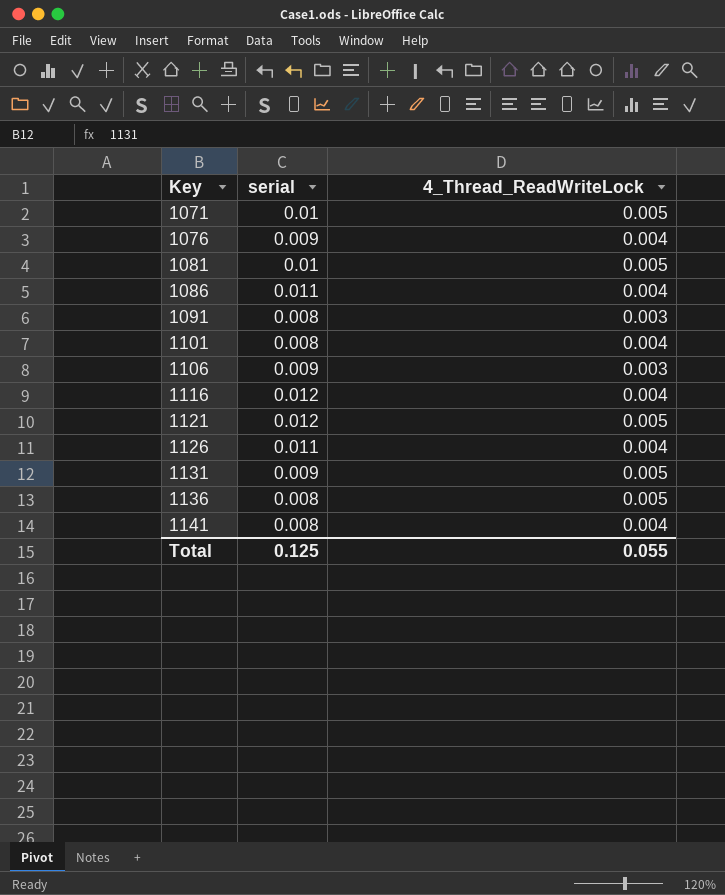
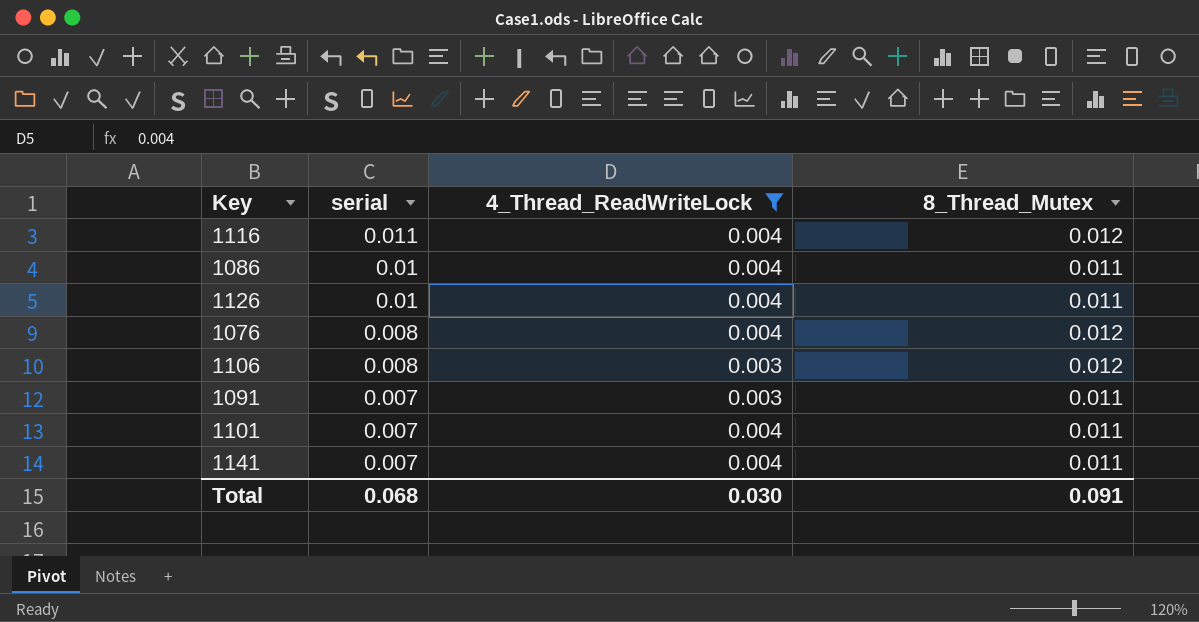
filter: none -> 4_Thread_ReadWriteLock != 0.005
row order: Key ascending -> serial descending
column 8_Thread_Mutex | position: none -> 4
1116 | serial: 0.012 -> 0.011
1086 | serial: 0.011 -> 0.01
1126 | serial: 0.011 -> 0.01
1076 | serial: 0.009 -> 0.008
1106 | serial: 0.009 -> 0.008
1091 | serial: 0.008 -> 0.007
1101 | serial: 0.008 -> 0.007
1141 | serial: 0.008 -> 0.007
Total | serial: 0.125 -> 0.068
Total | 4_Thread_ReadWriteLock: 0.055 -> 0.030

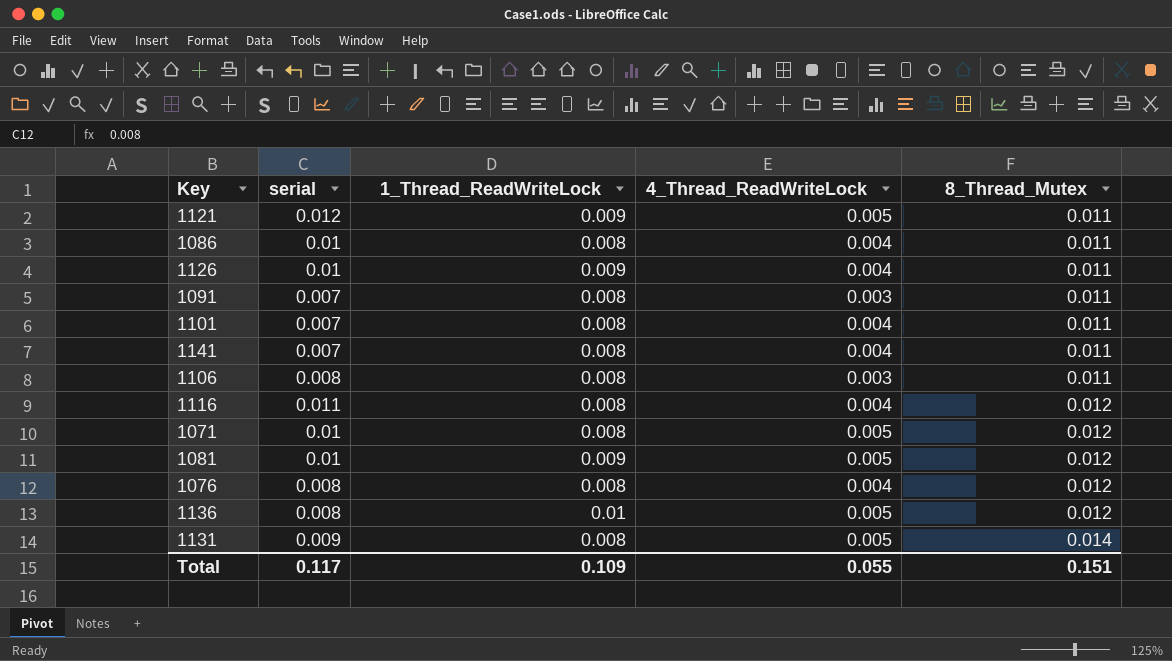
filter: 4_Thread_ReadWriteLock != 0.005 -> none
row order: serial descending -> 8_Thread_Mutex ascending
column 1_Thread_ReadWriteLock | position: none -> 3
1106 | 8_Thread_Mutex: 0.012 -> 0.011
Total | serial: 0.068 -> 0.117
Total | 4_Thread_ReadWriteLock: 0.030 -> 0.055
Total | 8_Thread_Mutex: 0.091 -> 0.151

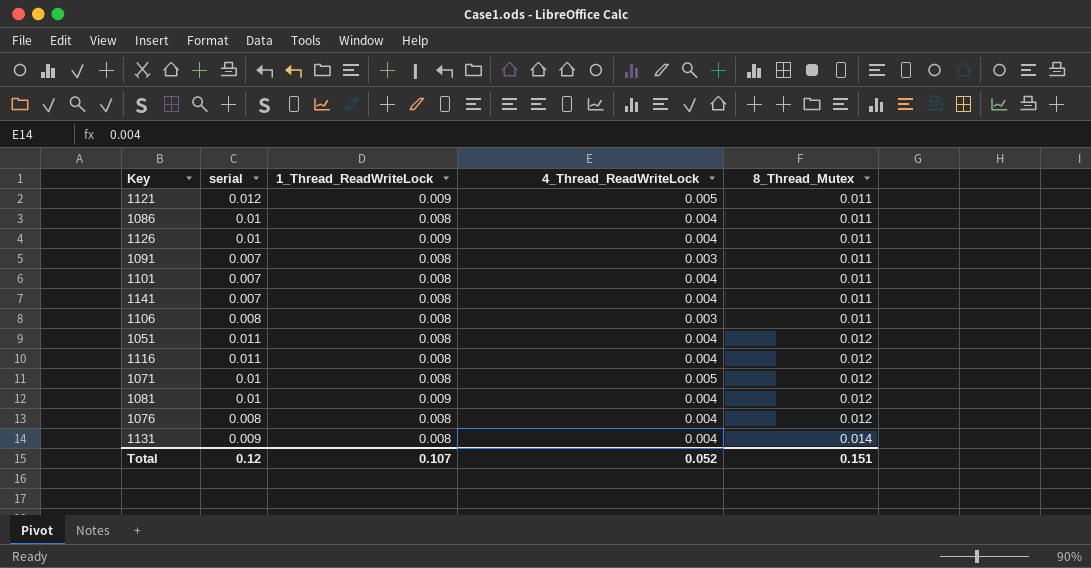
row 1136: 0.008 | 0.01 | 0.005 | 0.012 -> none
row 1051: none -> 0.011 | 0.008 | 0.004 | 0.012
1081 | 4_Thread_ReadWriteLock: 0.005 -> 0.004
1131 | 4_Thread_ReadWriteLock: 0.005 -> 0.004
Total | serial: 0.117 -> 0.12
Total | 1_Thread_ReadWriteLock: 0.109 -> 0.107
Total | 4_Thread_ReadWriteLock: 0.055 -> 0.052

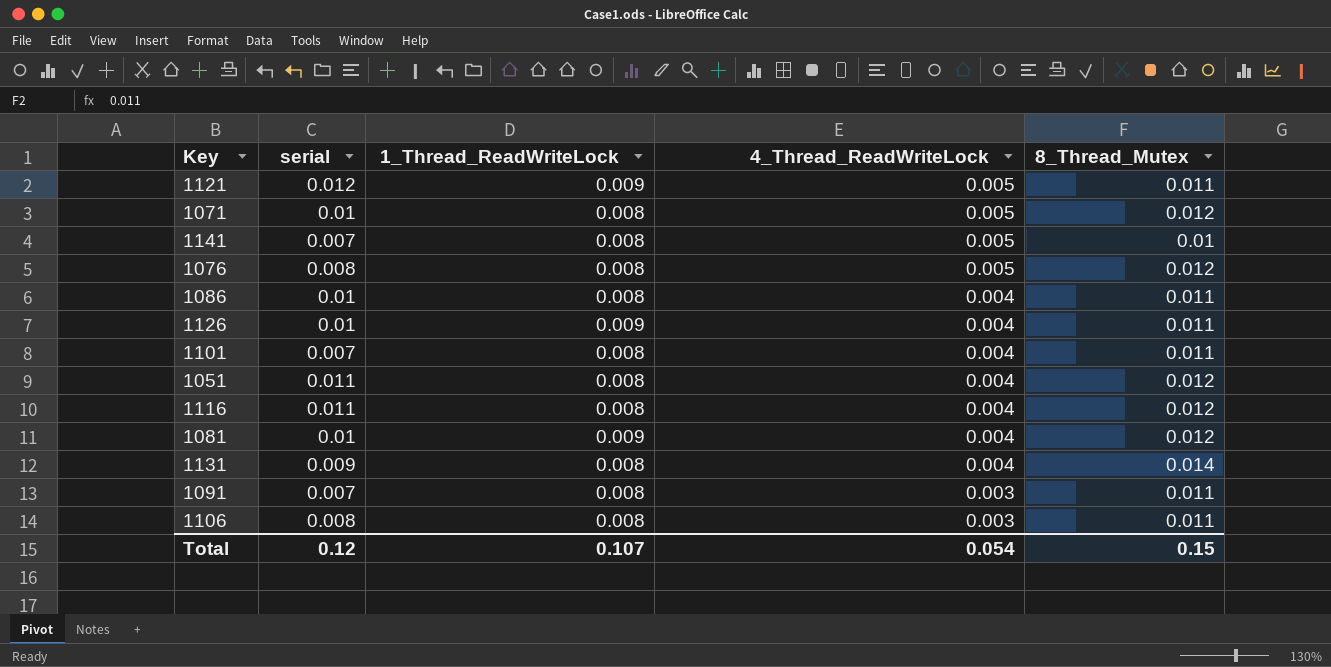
row order: 8_Thread_Mutex ascending -> 4_Thread_ReadWriteLock descending
1141 | 4_Thread_ReadWriteLock: 0.004 -> 0.005
1141 | 8_Thread_Mutex: 0.011 -> 0.01
1076 | 4_Thread_ReadWriteLock: 0.004 -> 0.005
Total | 4_Thread_ReadWriteLock: 0.052 -> 0.054
Total | 8_Thread_Mutex: 0.151 -> 0.15

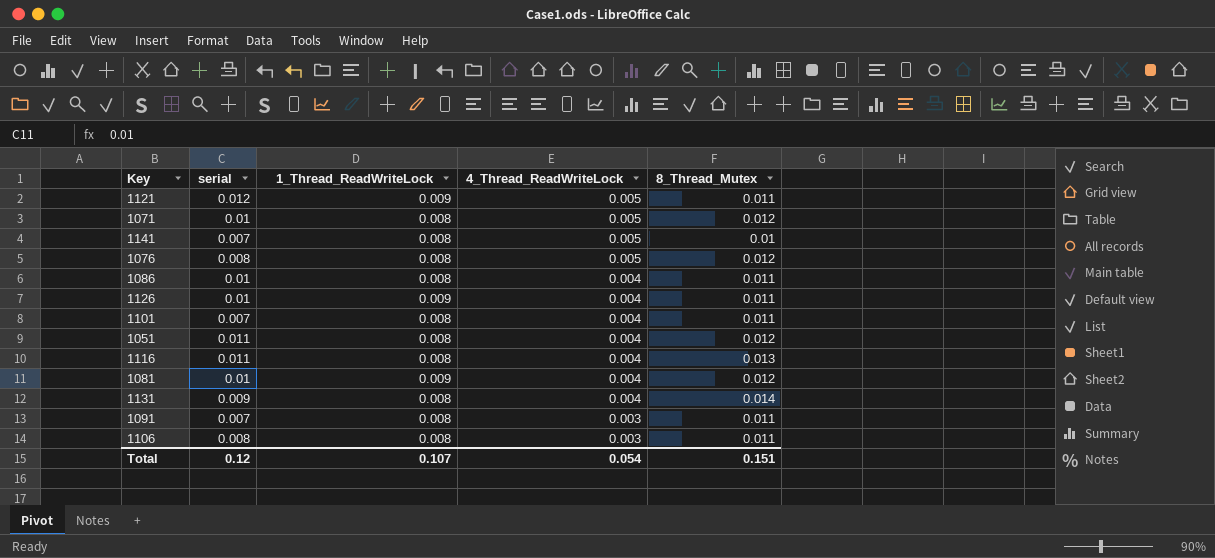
1116 | 8_Thread_Mutex: 0.012 -> 0.013
Total | 8_Thread_Mutex: 0.15 -> 0.151

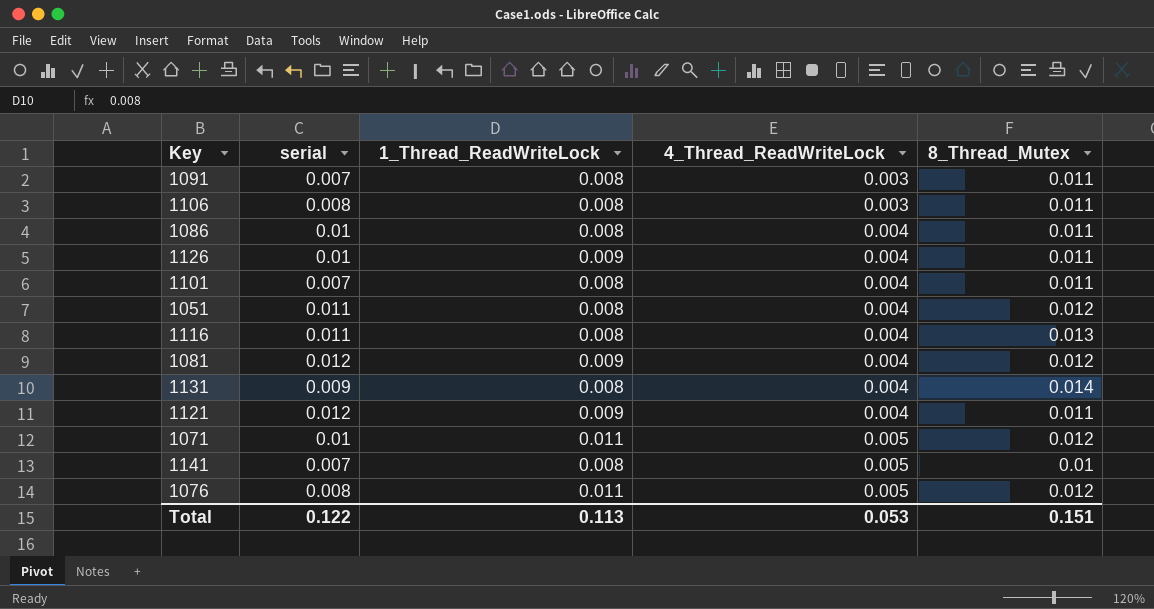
row order: 4_Thread_ReadWriteLock descending -> 4_Thread_ReadWriteLock ascending
1081 | serial: 0.01 -> 0.012
1121 | 4_Thread_ReadWriteLock: 0.005 -> 0.004
1071 | 1_Thread_ReadWriteLock: 0.008 -> 0.011
1076 | 1_Thread_ReadWriteLock: 0.008 -> 0.011
Total | serial: 0.12 -> 0.122
Total | 1_Thread_ReadWriteLock: 0.107 -> 0.113
Total | 4_Thread_ReadWriteLock: 0.054 -> 0.053

